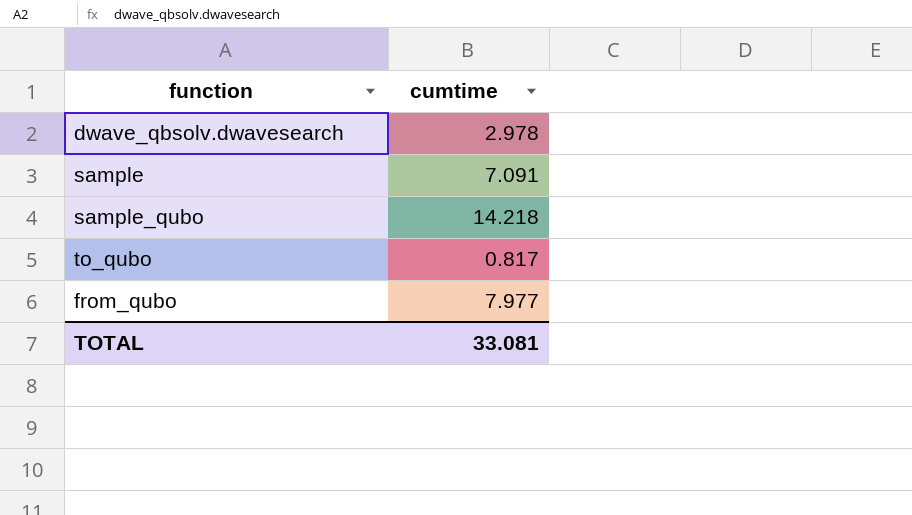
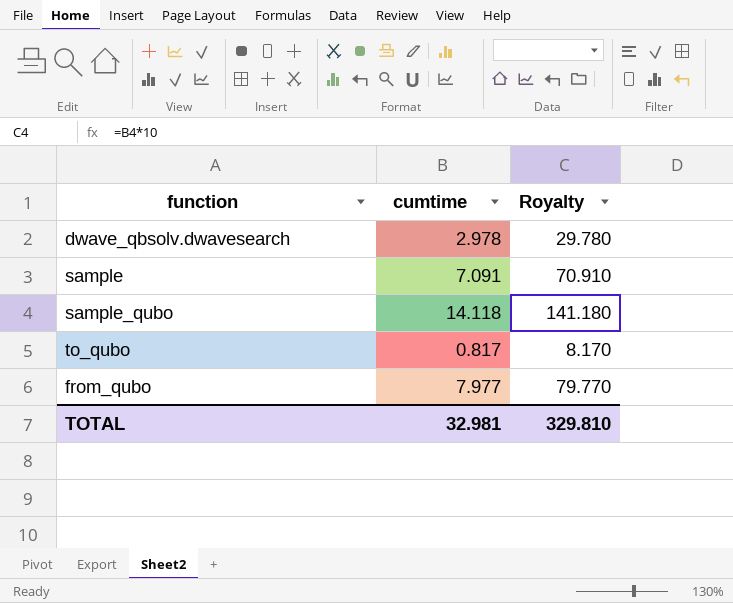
column Royalty | formula: none -> [cumtime] * 10
sample_qubo | cumtime: 14.218 -> 14.118
TOTAL | cumtime: 33.081 -> 32.981

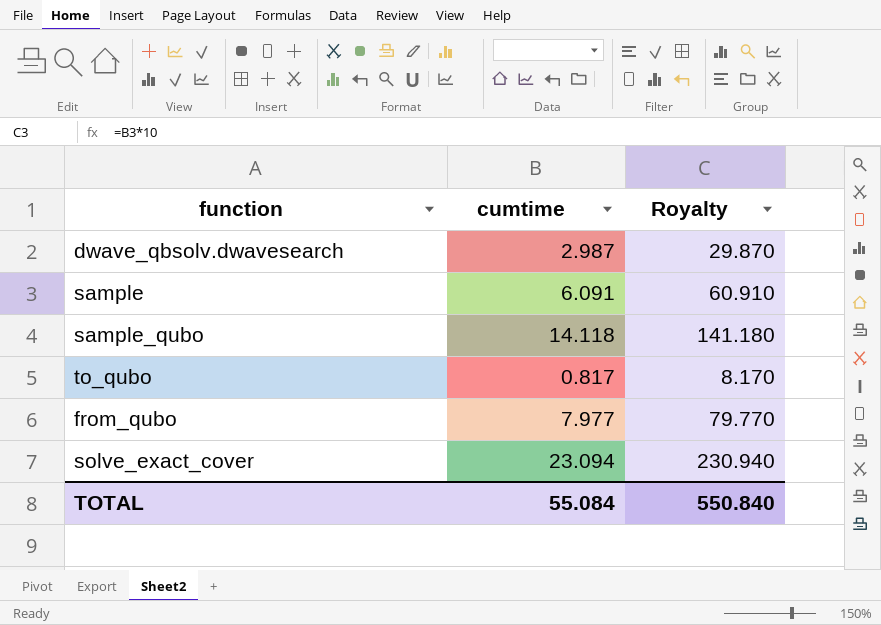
dwave_qbsolv.dwavesearch | cumtime: 2.978 -> 2.987
dwave_qbsolv.dwavesearch | Royalty: 29.780 -> 29.870
sample | cumtime: 7.091 -> 6.091
sample | Royalty: 70.910 -> 60.910
row solve_exact_cover: none -> 23.094 | 230.940
TOTAL | cumtime: 32.981 -> 55.084
TOTAL | Royalty: 329.810 -> 550.840

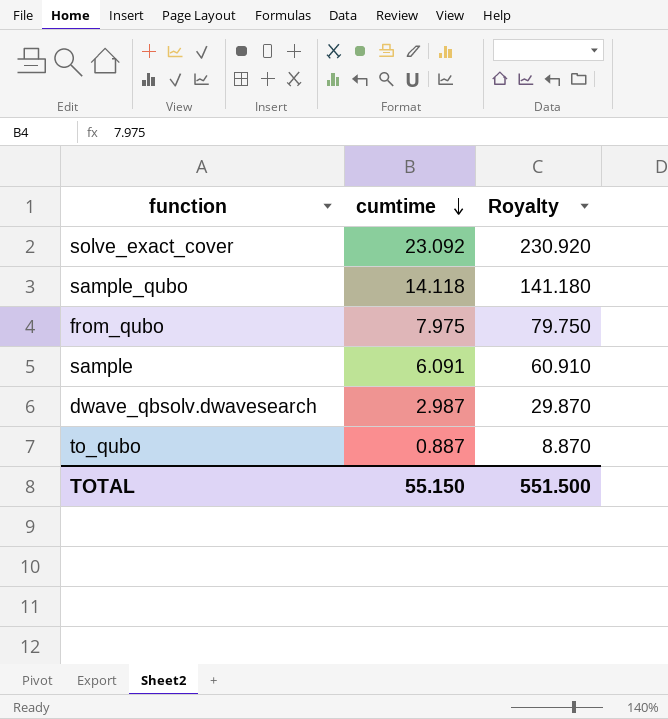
row order: none -> cumtime descending
solve_exact_cover | cumtime: 23.094 -> 23.092
solve_exact_cover | Royalty: 230.940 -> 230.920
from_qubo | cumtime: 7.977 -> 7.975
from_qubo | Royalty: 79.770 -> 79.750
to_qubo | cumtime: 0.817 -> 0.887
to_qubo | Royalty: 8.170 -> 8.870
TOTAL | cumtime: 55.084 -> 55.150
TOTAL | Royalty: 550.840 -> 551.500

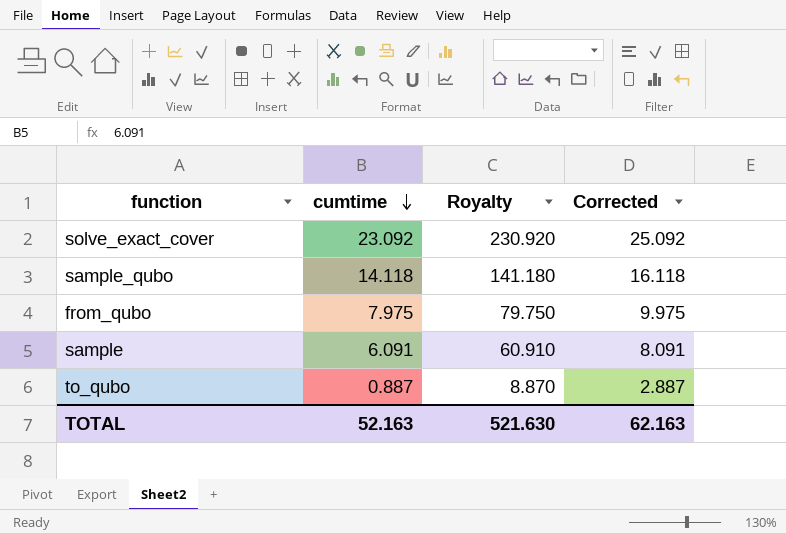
column Corrected | formula: none -> [cumtime] + 2
row dwave_qbsolv.dwavesearch: 2.987 | 29.870 -> none
TOTAL | cumtime: 55.150 -> 52.163
TOTAL | Royalty: 551.500 -> 521.630

